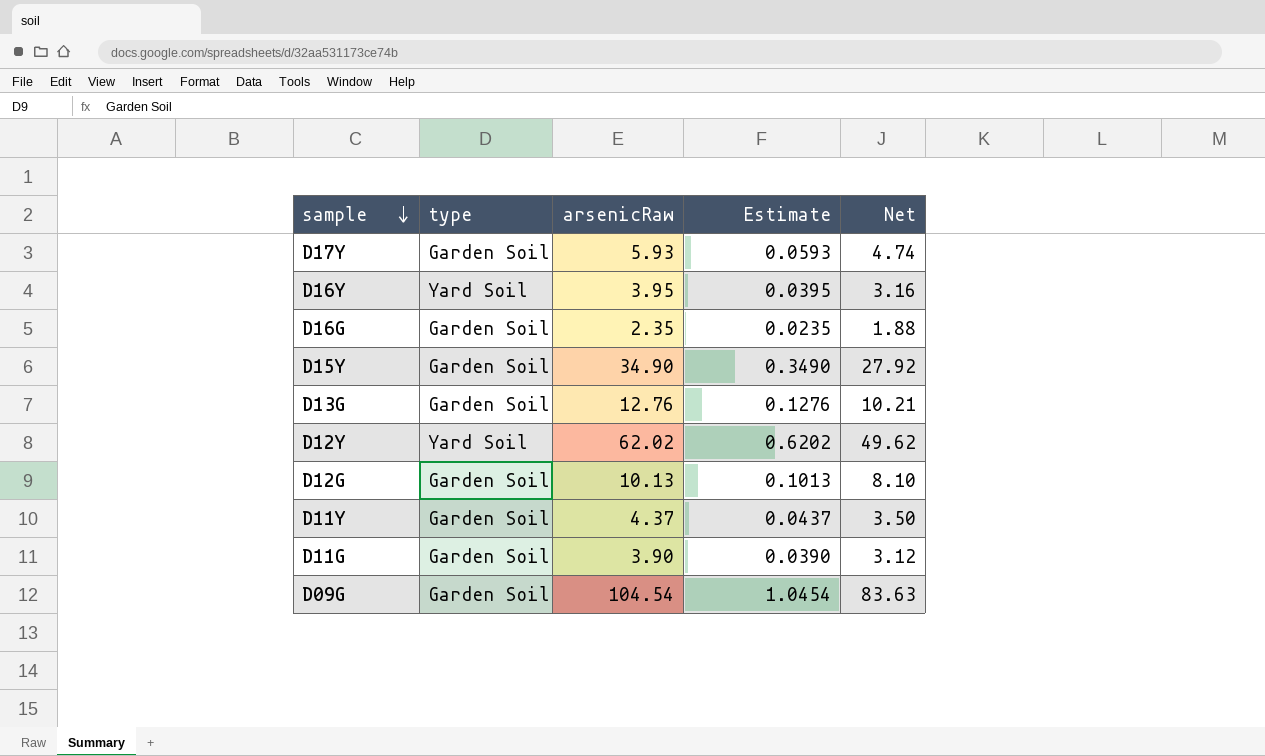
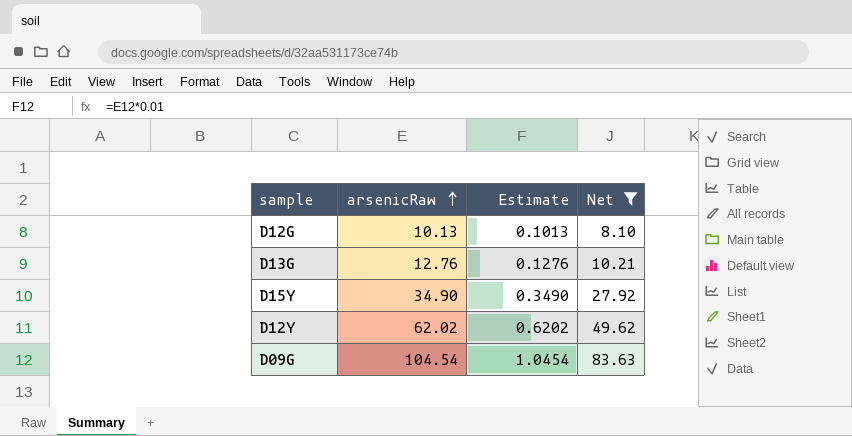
filter: none -> Net >= 8.10
row order: sample descending -> arsenicRaw ascending
column type | position: 2 -> none

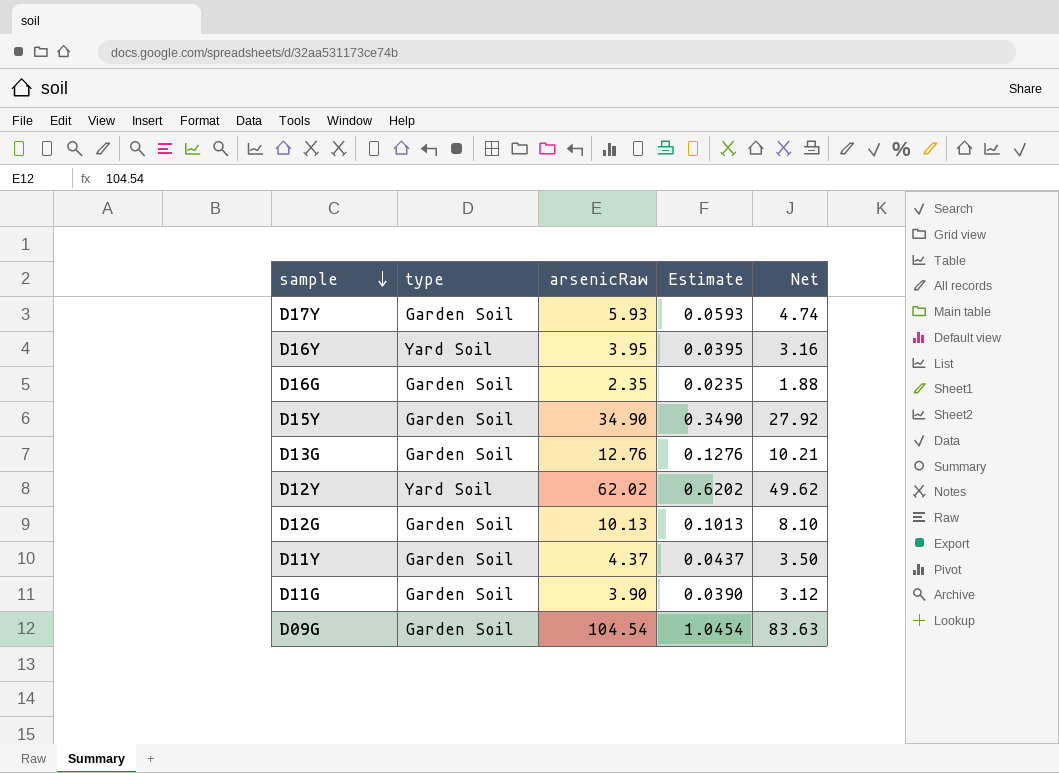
filter: Net >= 8.10 -> none
row order: arsenicRaw ascending -> sample descending
column type | position: none -> 2

